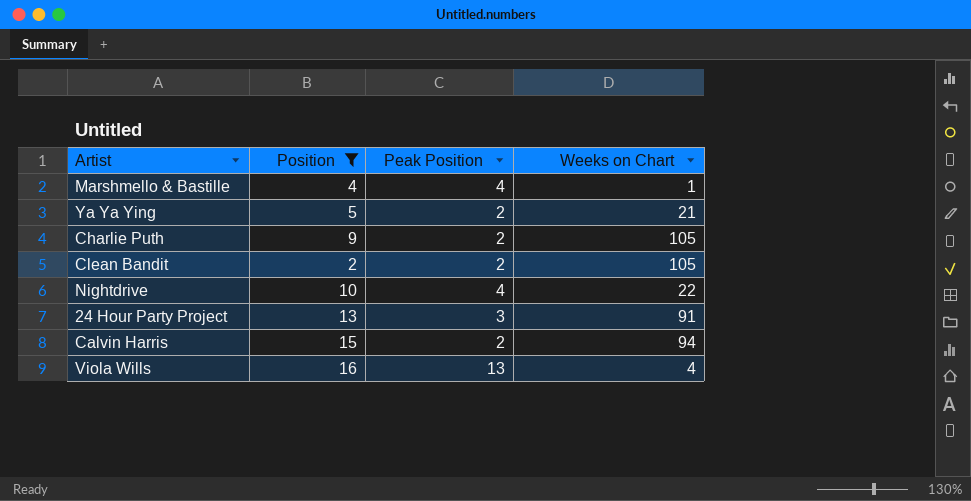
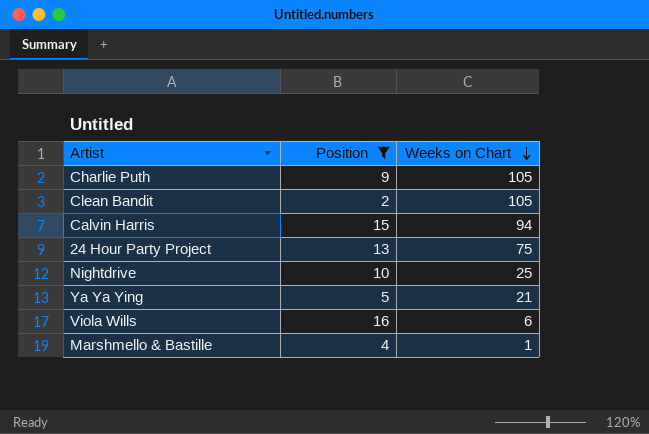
row order: none -> Weeks on Chart descending
column Peak Position | position: 3 -> none
24 Hour Party Project | Weeks on Chart: 91 -> 75
Nightdrive | Weeks on Chart: 22 -> 25
Viola Wills | Weeks on Chart: 4 -> 6

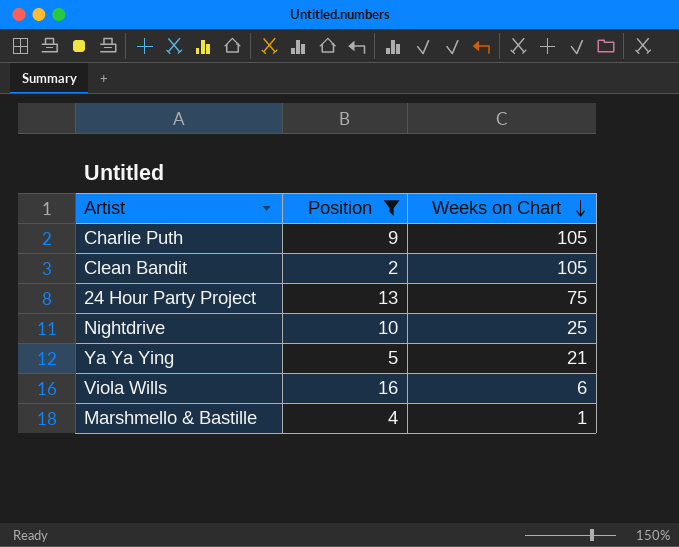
row Calvin Harris: 15 | 94 -> none

